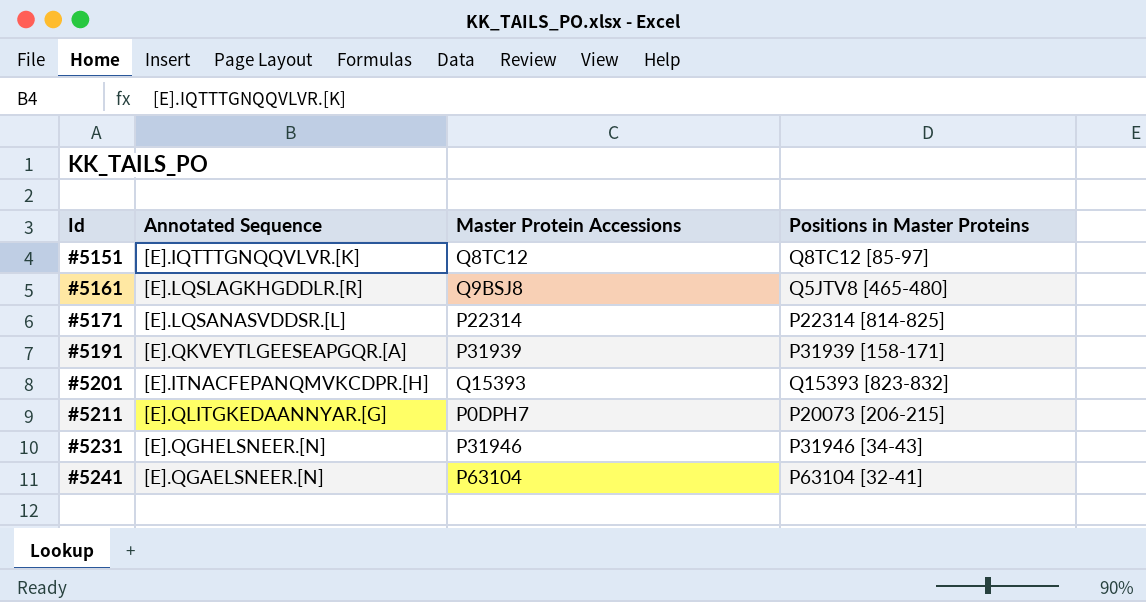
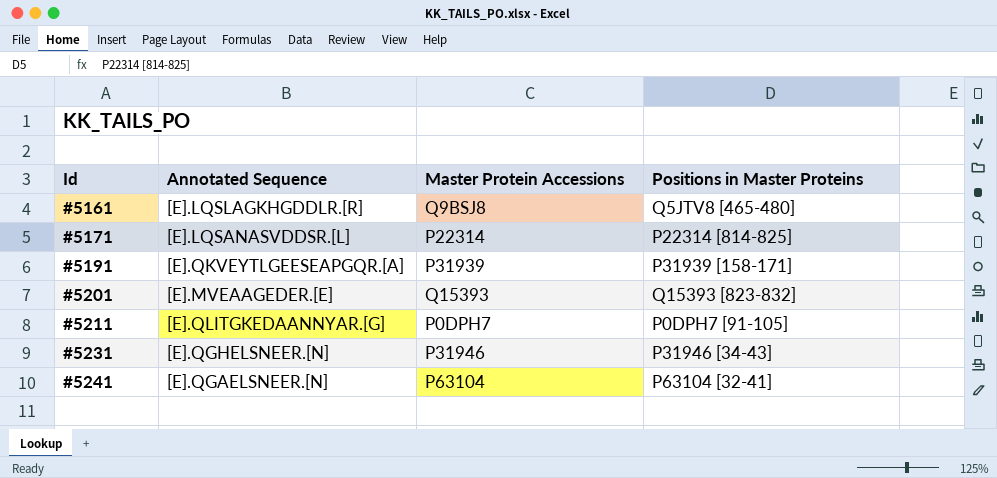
row #5151: [E].IQTTTGNQQVLVR.[K] | Q8TC12 | Q8TC12 [85-97] -> none
#5201 | Annotated Sequence: [E].ITNACFEPANQMVKCDPR.[H] -> [E].MVEAAGEDER.[E]
#5211 | Positions in Master Proteins: P20073 [206-215] -> P0DPH7 [91-105]

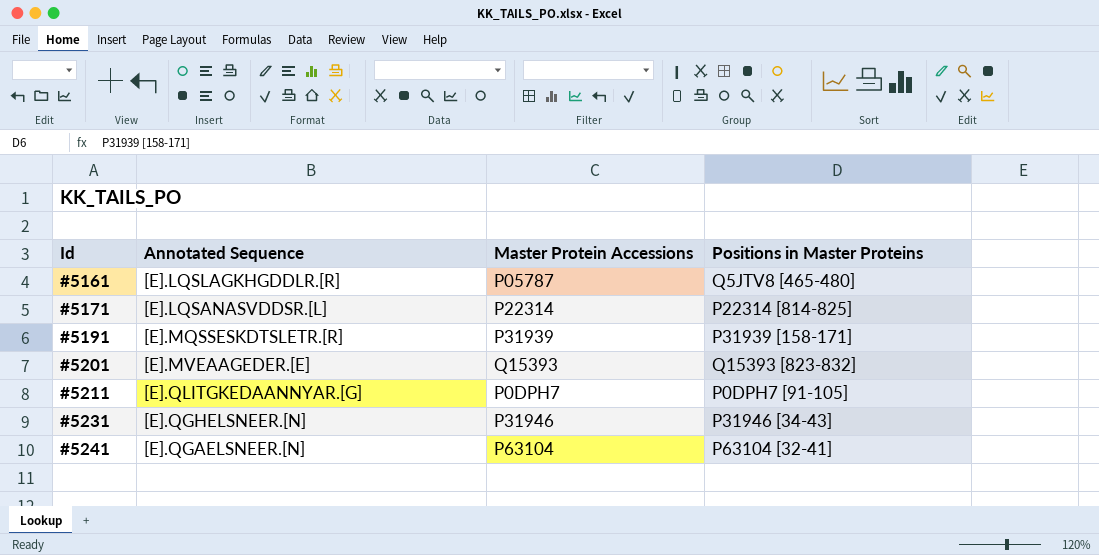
#5161 | Master Protein Accessions: Q9BSJ8 -> P05787
#5191 | Annotated Sequence: [E].QKVEYTLGEESEAPGQR.[A] -> [E].MQSSESKDTSLETR.[R]

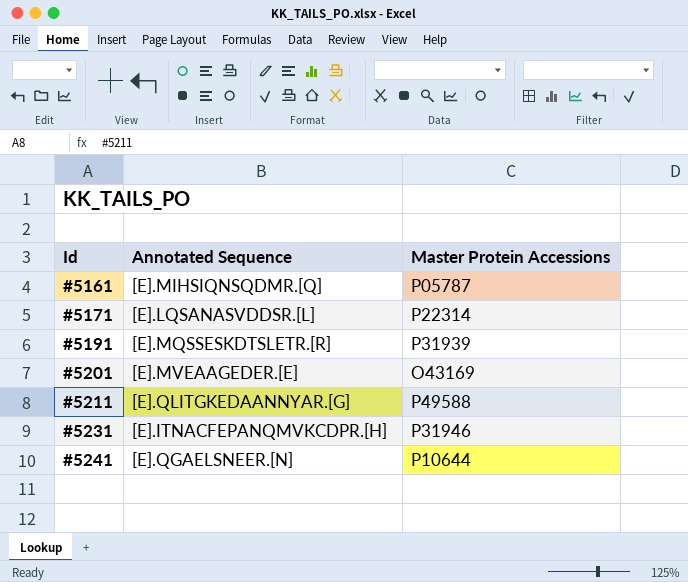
column Positions in Master Proteins | position: 4 -> none
#5161 | Annotated Sequence: [E].LQSLAGKHGDDLR.[R] -> [E].MIHSIQNSQDMR.[Q]
#5201 | Master Protein Accessions: Q15393 -> O43169
#5211 | Master Protein Accessions: P0DPH7 -> P49588
#5231 | Annotated Sequence: [E].QGHELSNEER.[N] -> [E].ITNACFEPANQMVKCDPR.[H]
#5241 | Master Protein Accessions: P63104 -> P10644

